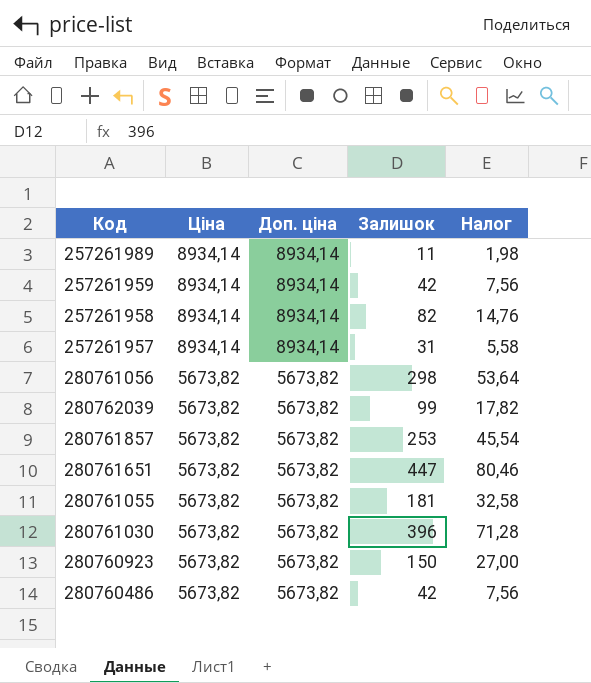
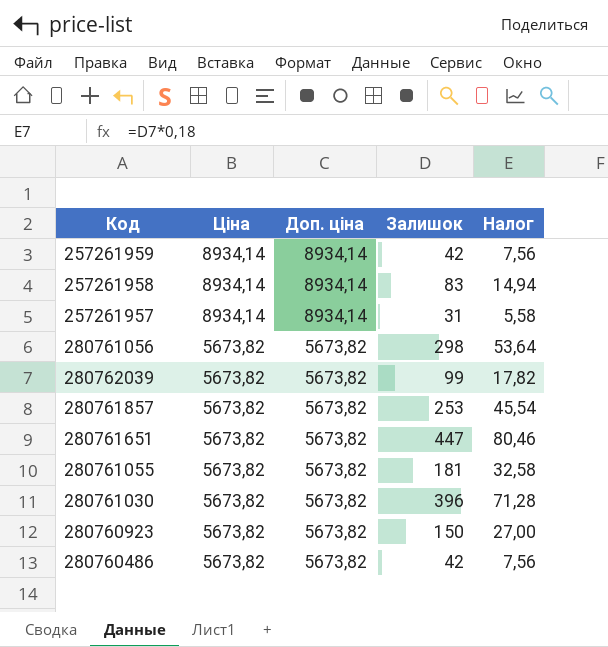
row 257261989: 8934,14 | 8934,14 | 11 | 1,98 -> none
257261958 | Залишок: 82 -> 83
257261958 | Налог: 14,76 -> 14,94

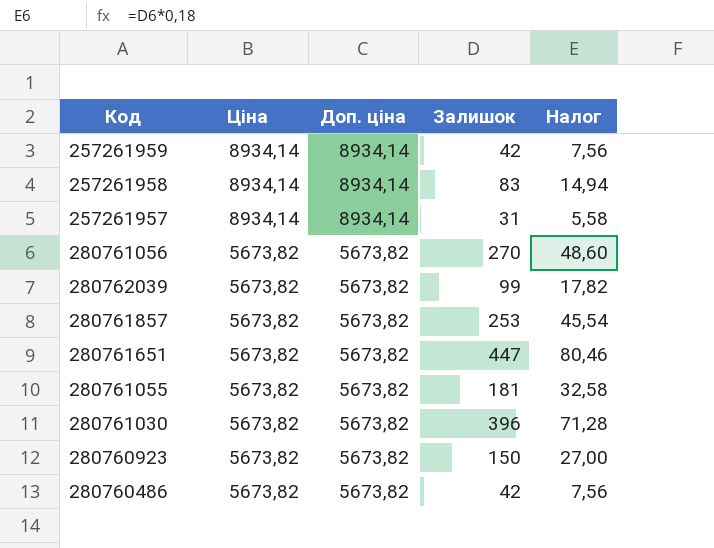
280761056 | Залишок: 298 -> 270
280761056 | Налог: 53,64 -> 48,60

